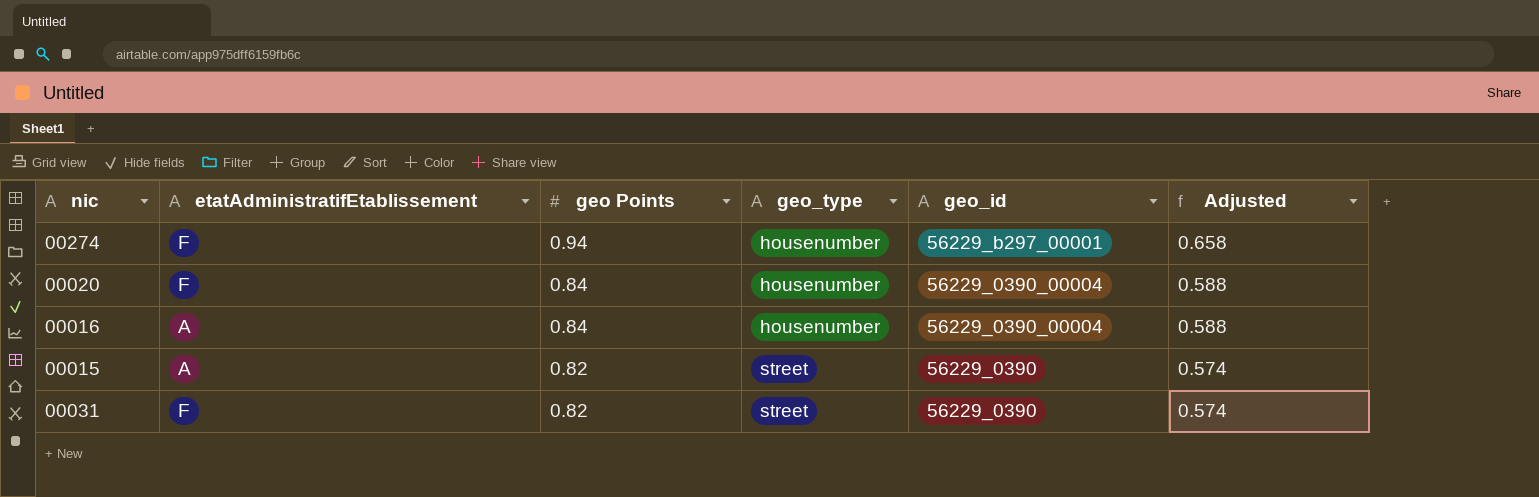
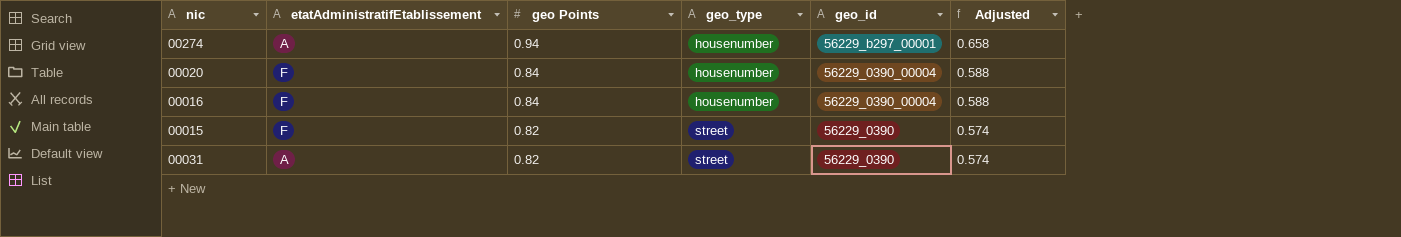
00274 | etatAdministratifEtablissement: F -> A
00016 | etatAdministratifEtablissement: A -> F
00015 | etatAdministratifEtablissement: A -> F
00031 | etatAdministratifEtablissement: F -> A

